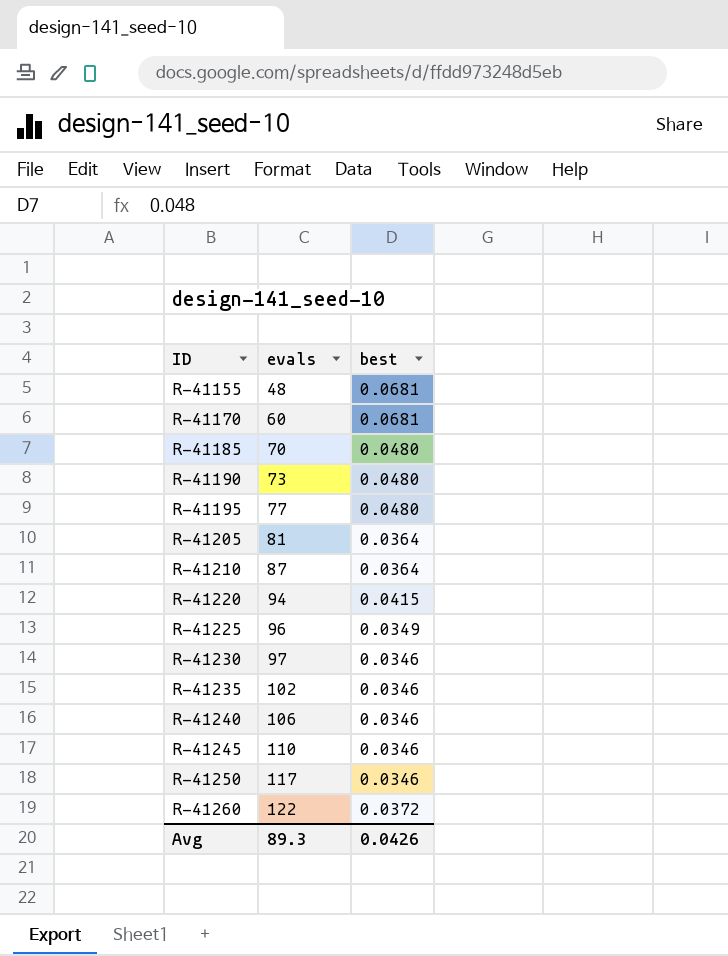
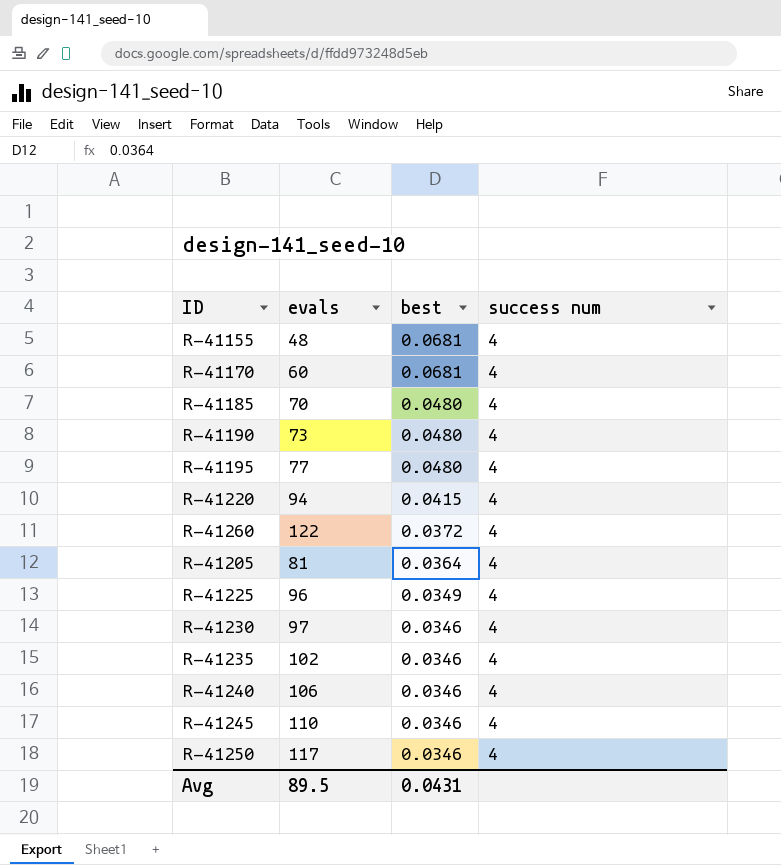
row order: ID ascending -> best descending
column success num | position: none -> 4
row R-41210: 87 | 0.0364 -> none
Avg | evals: 89.3 -> 89.5
Avg | best: 0.0426 -> 0.0431

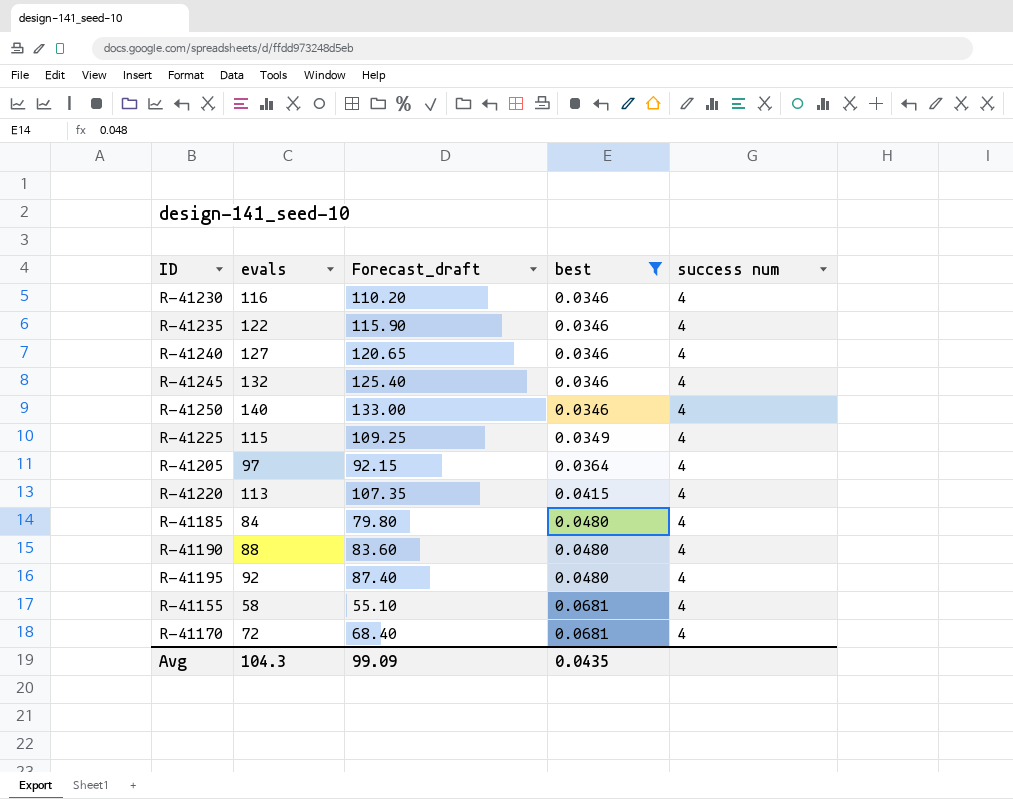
filter: none -> best != 0.0372
row order: best descending -> best ascending
column Forecast_draft | formula: none -> [evals] * 0.95
R-41230 | evals: 97 -> 116
R-41235 | evals: 102 -> 122
R-41240 | evals: 106 -> 127
R-41245 | evals: 110 -> 132
R-41250 | evals: 117 -> 140
R-41225 | evals: 96 -> 115
R-41205 | evals: 81 -> 97
R-41220 | evals: 94 -> 113
R-41185 | evals: 70 -> 84
R-41190 | evals: 73 -> 88
R-41195 | evals: 77 -> 92
R-41155 | evals: 48 -> 58
R-41170 | evals: 60 -> 72
Avg | evals: 89.5 -> 104.3
Avg | best: 0.0431 -> 0.0435

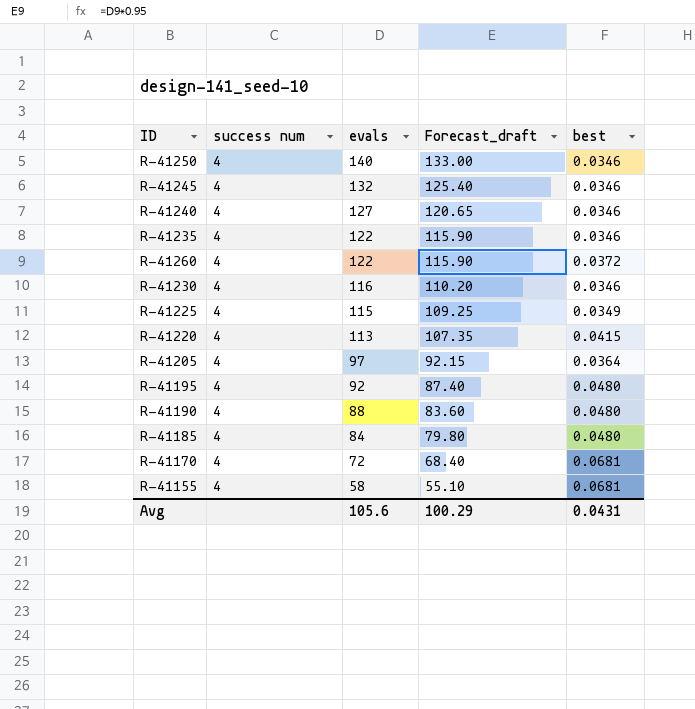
filter: best != 0.0372 -> none
row order: best ascending -> evals descending
column success num | position: 5 -> 2
Avg | evals: 104.3 -> 105.6
Avg | Forecast_draft: 99.09 -> 100.29
Avg | best: 0.0435 -> 0.0431

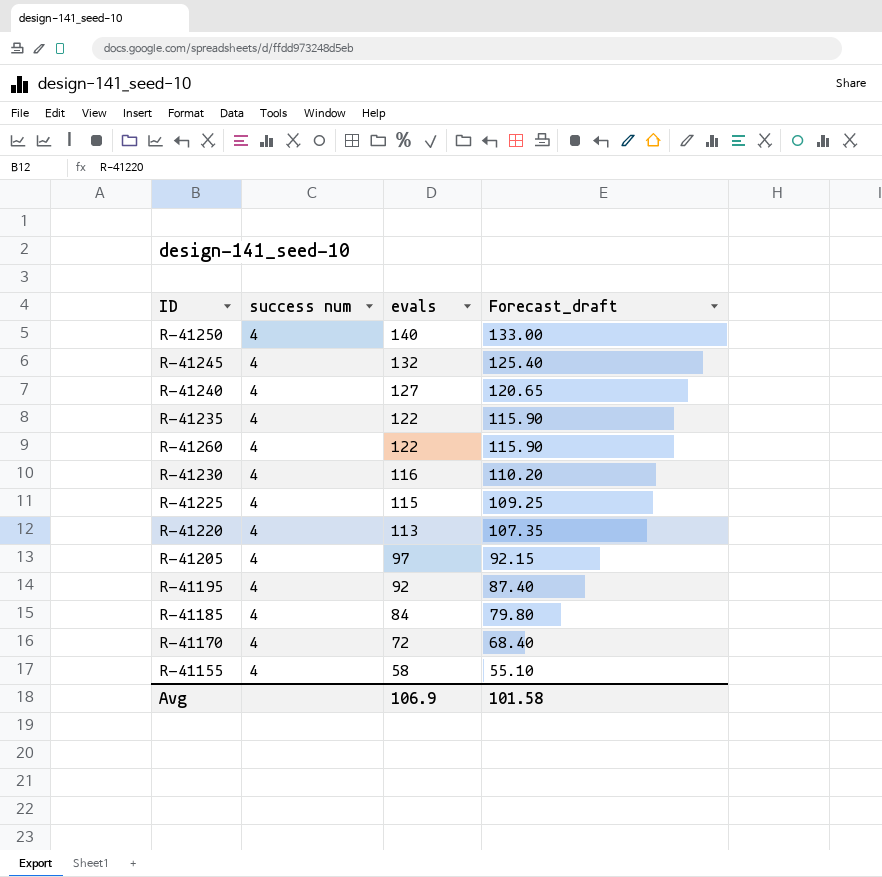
column best | position: 5 -> none
row R-41190: 4 | 88 | 83.60 | 0.0480 -> none
Avg | evals: 105.6 -> 106.9
Avg | Forecast_draft: 100.29 -> 101.58

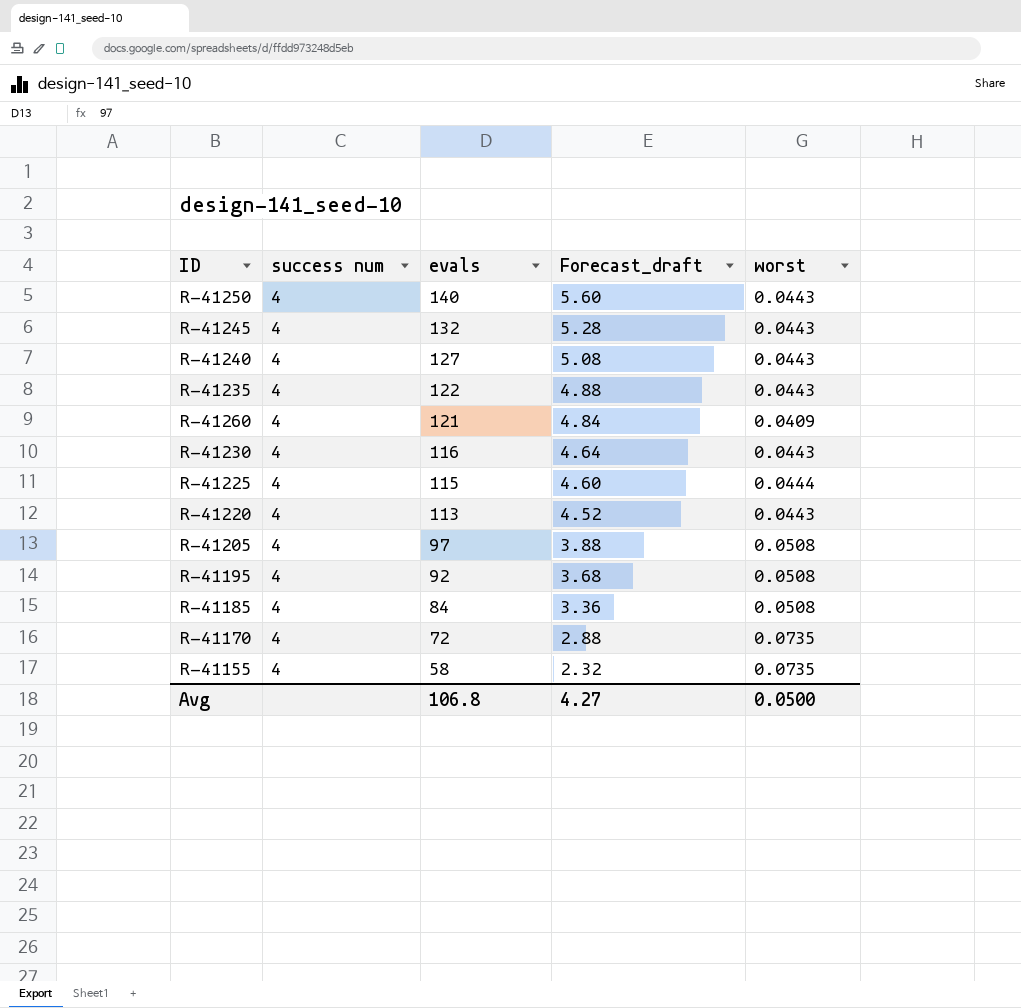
column Forecast_draft | formula: [evals] * 0.95 -> [evals] * 0.04
column worst | position: none -> 5
R-41260 | evals: 122 -> 121
Avg | evals: 106.9 -> 106.8
Avg | Forecast_draft: 101.58 -> 4.27

